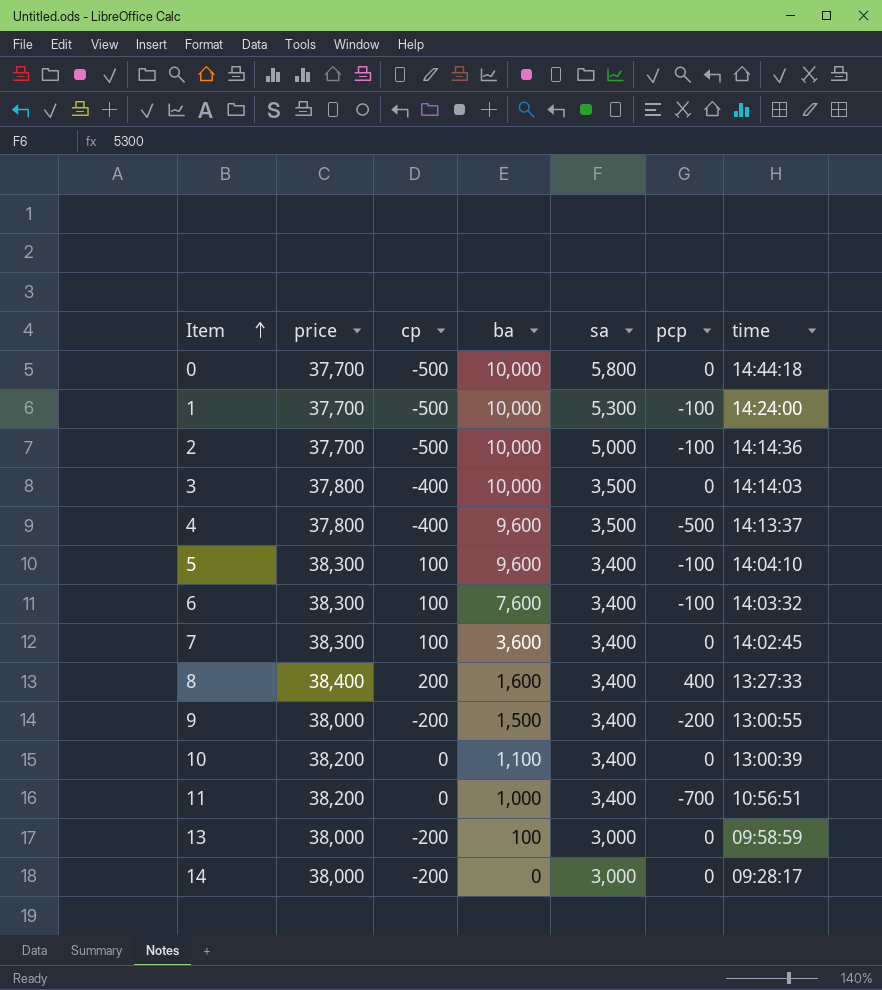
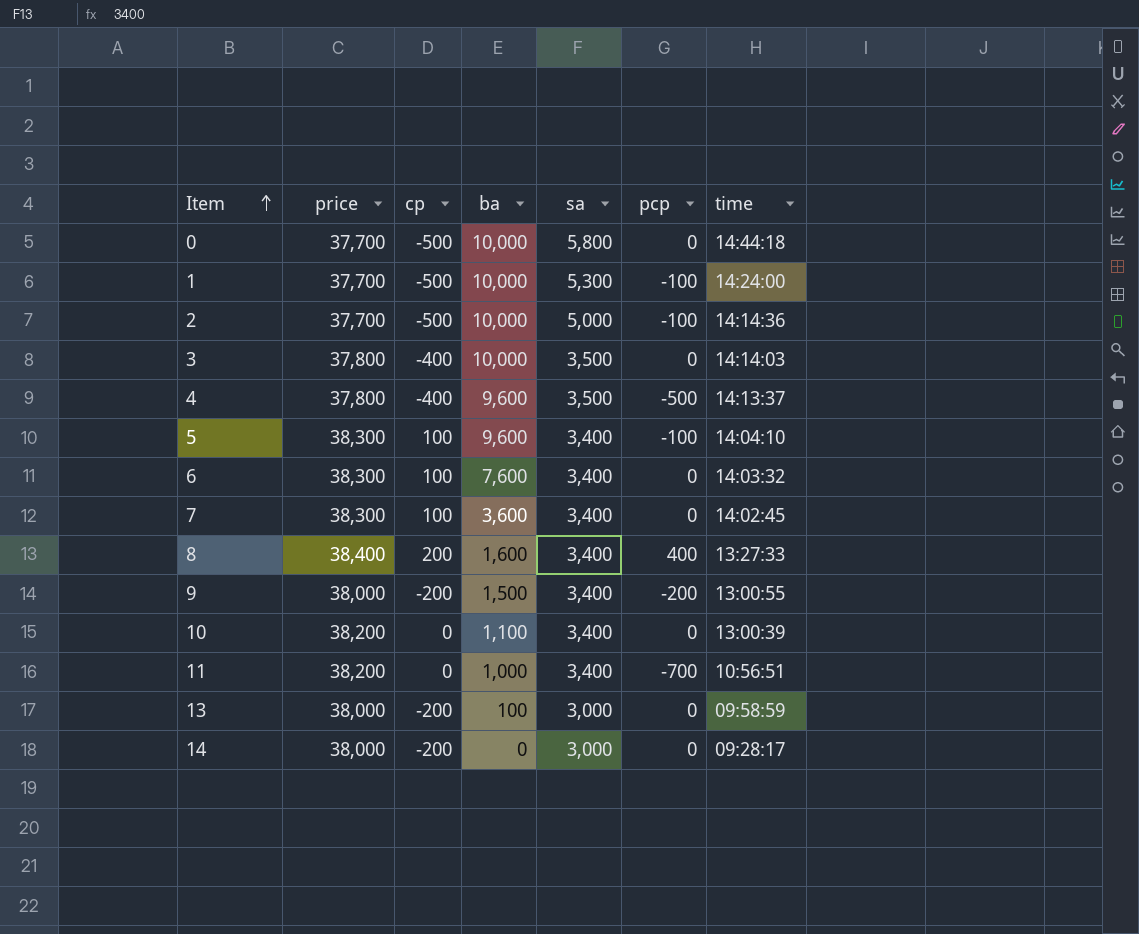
6 | pcp: -100 -> 0

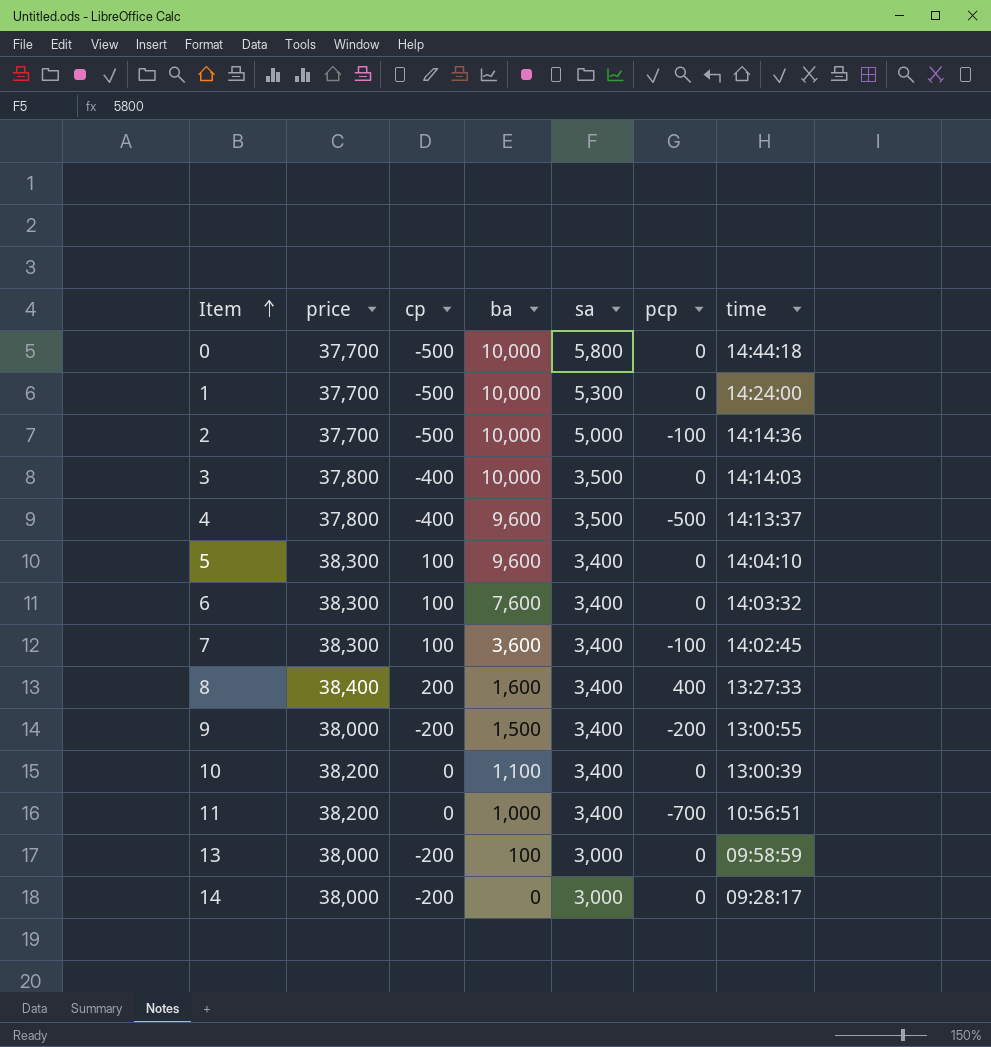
1 | pcp: -100 -> 0
5 | pcp: -100 -> 0
7 | pcp: 0 -> -100

